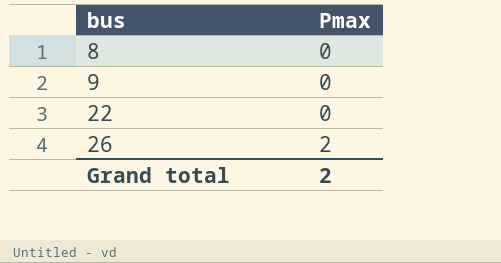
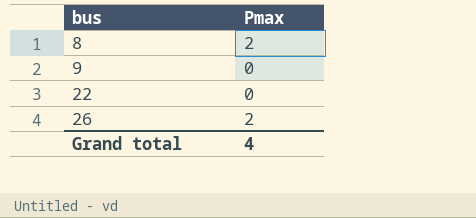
8 | Pmax: 0 -> 2
Grand total | Pmax: 2 -> 4

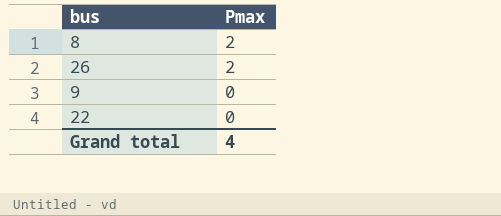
row order: bus ascending -> Pmax descending

